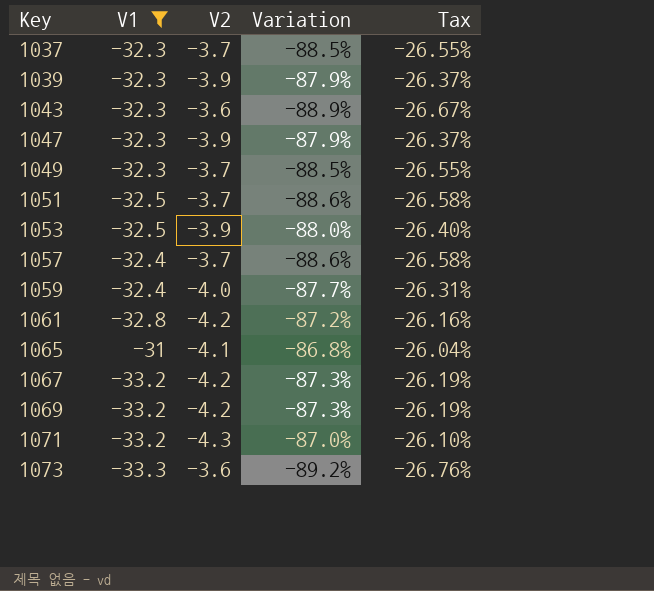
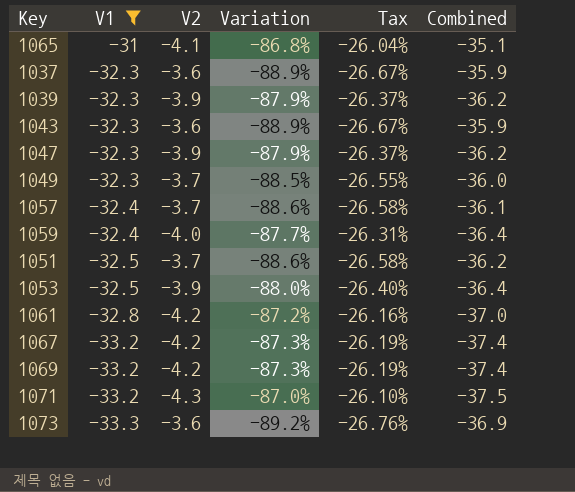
row order: Key ascending -> V1 descending
column Combined | formula: none -> [V1] + [V2]
1037 | V2: -3.7 -> -3.6
1037 | Variation: -88.5% -> -88.9%
1037 | Tax: -26.55% -> -26.67%

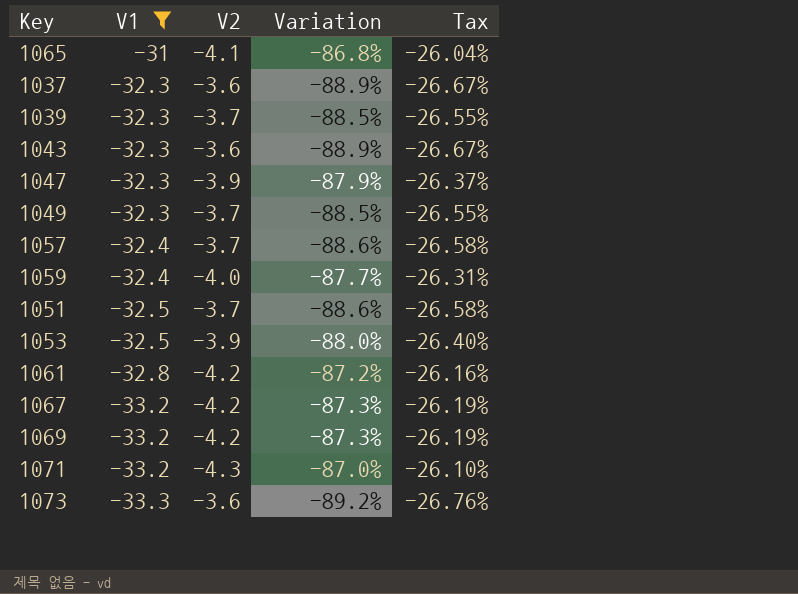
column Combined | formula: [V1] + [V2] -> none
1039 | V2: -3.9 -> -3.7
1039 | Variation: -87.9% -> -88.5%
1039 | Tax: -26.37% -> -26.55%

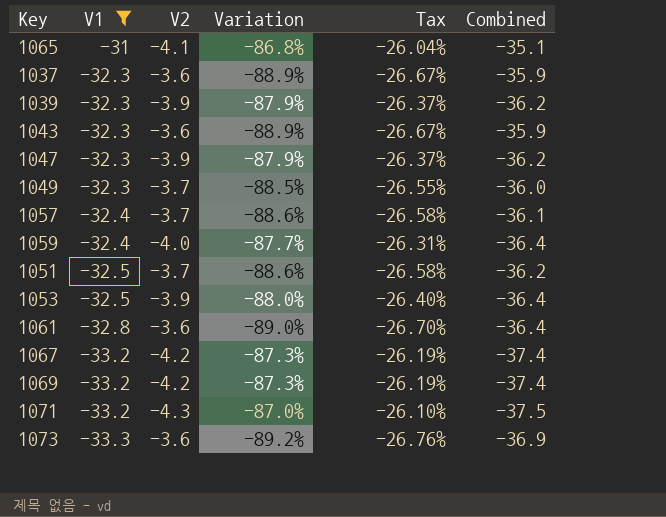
column Combined | formula: none -> [V1] + [V2]
1039 | V2: -3.7 -> -3.9
1039 | Variation: -88.5% -> -87.9%
1039 | Tax: -26.55% -> -26.37%
1061 | V2: -4.2 -> -3.6
1061 | Variation: -87.2% -> -89.0%
1061 | Tax: -26.16% -> -26.70%

